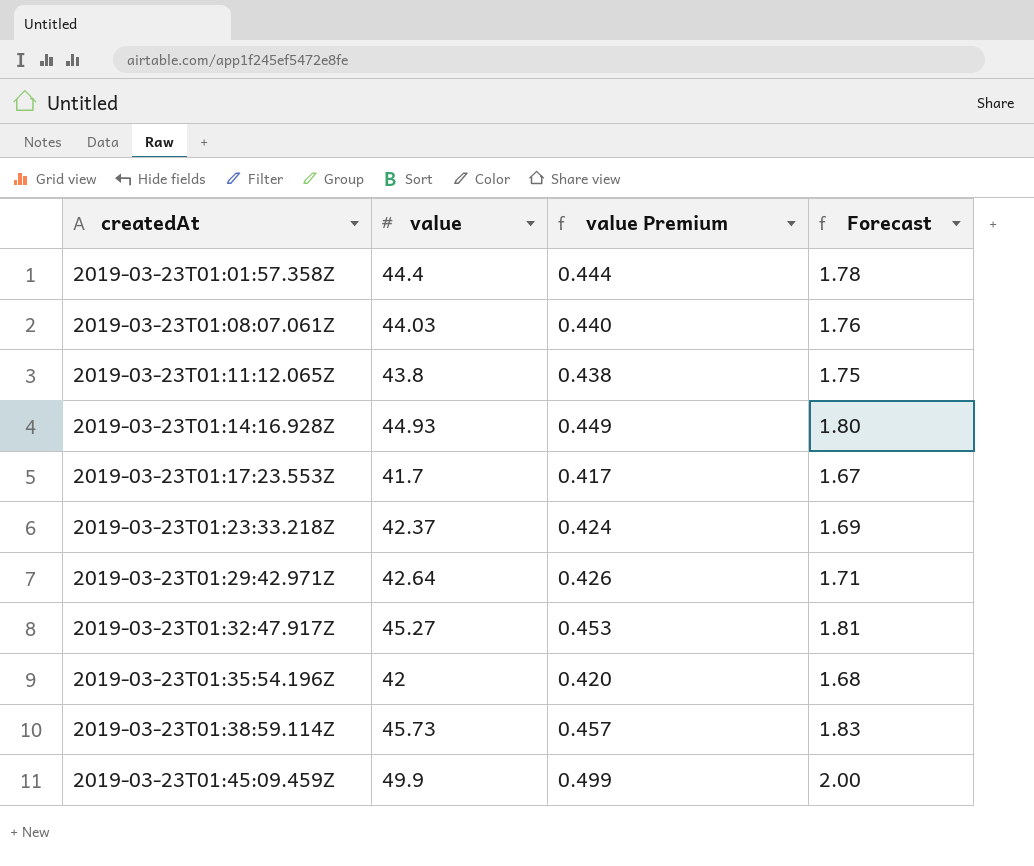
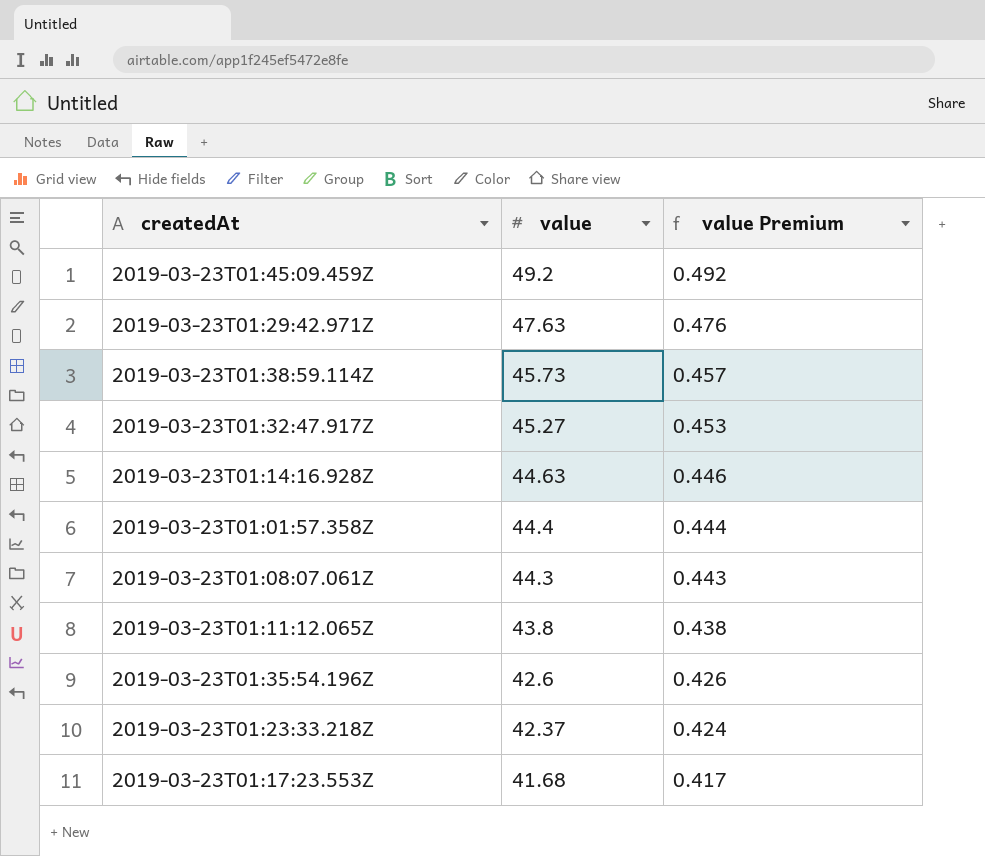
row order: createdAt ascending -> value descending
column Forecast | formula: [value] * 0.04 -> none
2019-03-23T01:45:09.459Z | value: 49.9 -> 49.2
2019-03-23T01:45:09.459Z | value Premium: 0.499 -> 0.492
2019-03-23T01:29:42.971Z | value: 42.64 -> 47.63
2019-03-23T01:29:42.971Z | value Premium: 0.426 -> 0.476
2019-03-23T01:14:16.928Z | value: 44.93 -> 44.63
2019-03-23T01:14:16.928Z | value Premium: 0.449 -> 0.446
2019-03-23T01:08:07.061Z | value: 44.03 -> 44.3
2019-03-23T01:08:07.061Z | value Premium: 0.440 -> 0.443
2019-03-23T01:35:54.196Z | value: 42 -> 42.6
2019-03-23T01:35:54.196Z | value Premium: 0.420 -> 0.426
2019-03-23T01:17:23.553Z | value: 41.7 -> 41.68

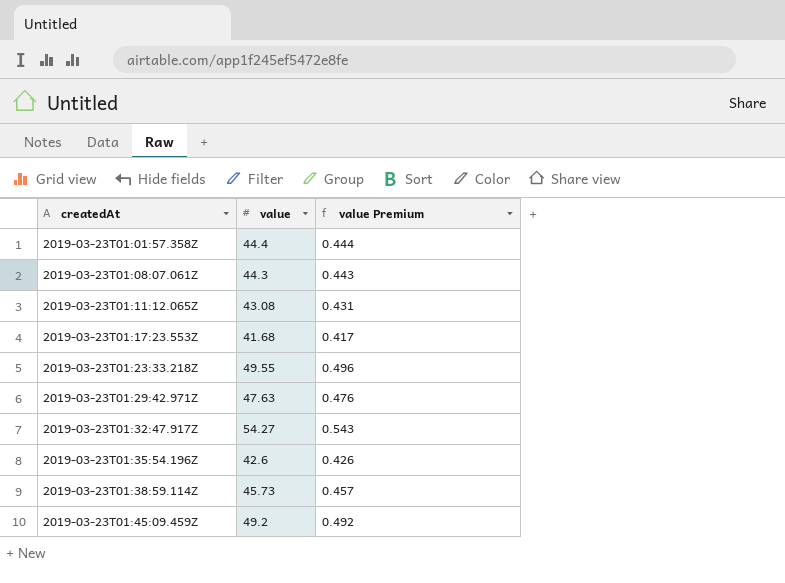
row order: value descending -> createdAt ascending
row 2019-03-23T01:14:16.928Z: 44.63 | 0.446 -> none
2019-03-23T01:11:12.065Z | value: 43.8 -> 43.08
2019-03-23T01:11:12.065Z | value Premium: 0.438 -> 0.431
2019-03-23T01:23:33.218Z | value: 42.37 -> 49.55
2019-03-23T01:23:33.218Z | value Premium: 0.424 -> 0.496
2019-03-23T01:32:47.917Z | value: 45.27 -> 54.27
2019-03-23T01:32:47.917Z | value Premium: 0.453 -> 0.543

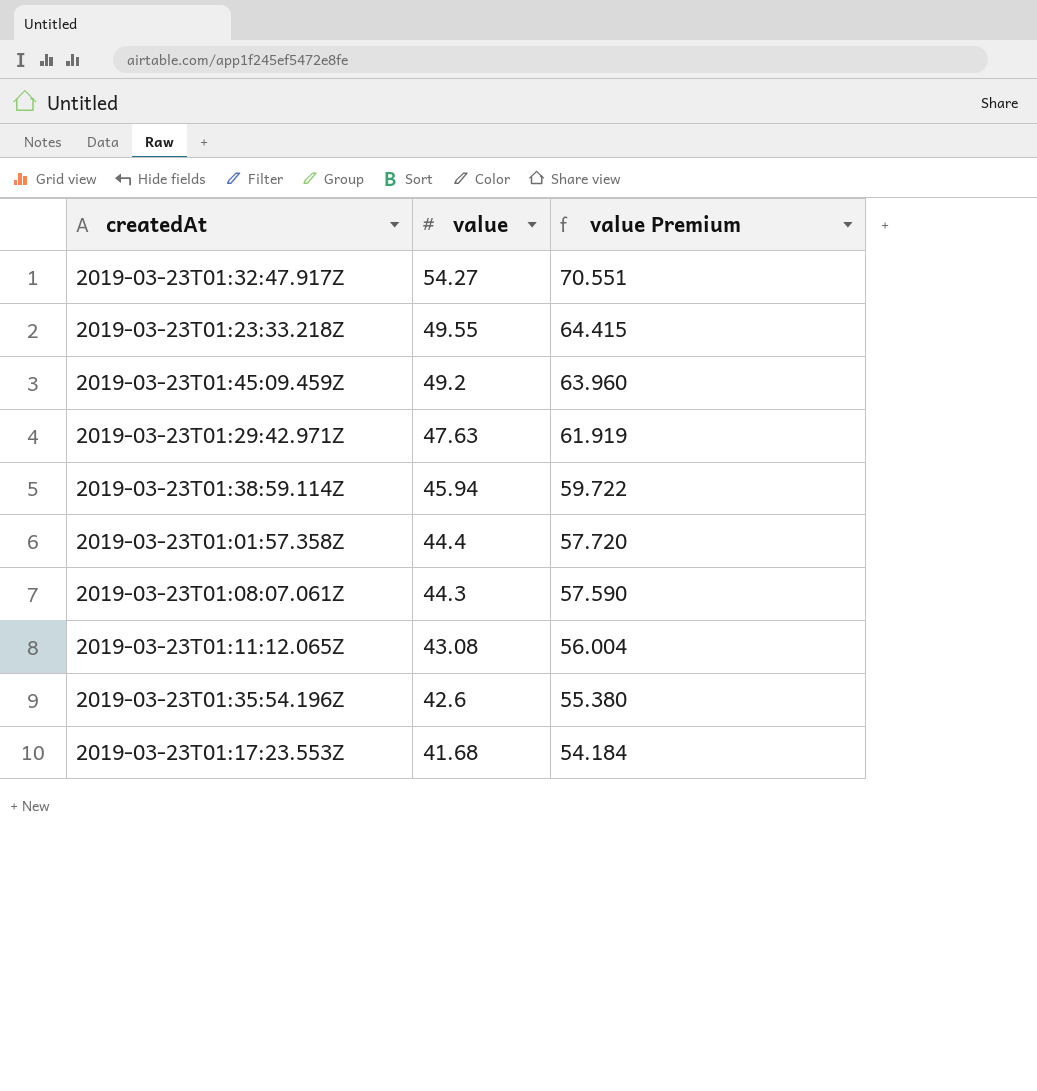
row order: createdAt ascending -> value descending
column value Premium | formula: [value] * 0.01 -> [value] * 1.3
2019-03-23T01:38:59.114Z | value: 45.73 -> 45.94

